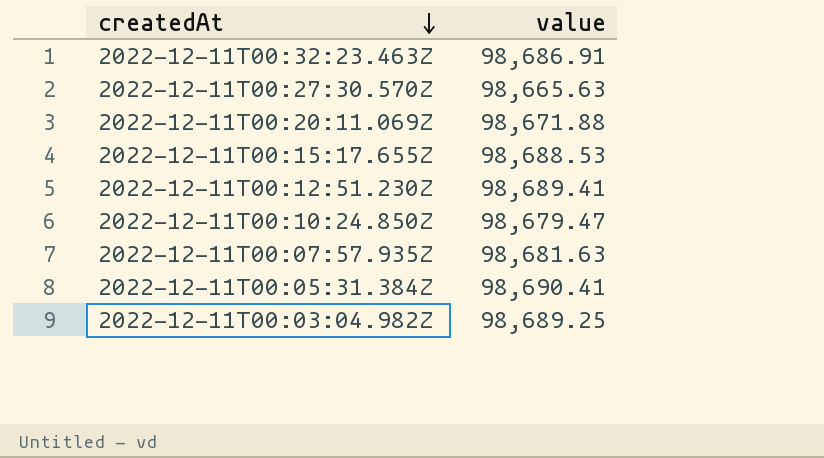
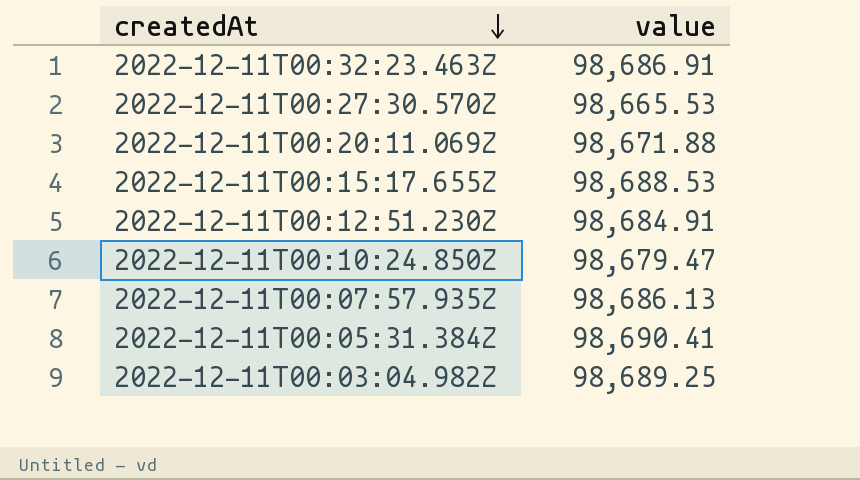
2022-12-11T00:27:30.570Z | value: 98,665.63 -> 98,665.53
2022-12-11T00:12:51.230Z | value: 98,689.41 -> 98,684.91
2022-12-11T00:07:57.935Z | value: 98,681.63 -> 98,686.13

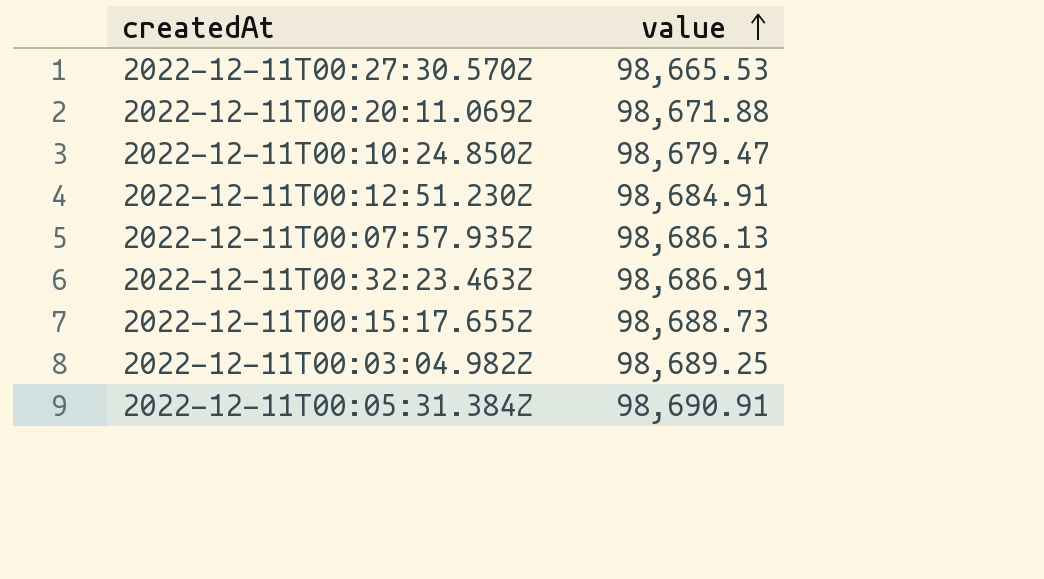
row order: createdAt descending -> value ascending
2022-12-11T00:15:17.655Z | value: 98,688.53 -> 98,688.73
2022-12-11T00:05:31.384Z | value: 98,690.41 -> 98,690.91

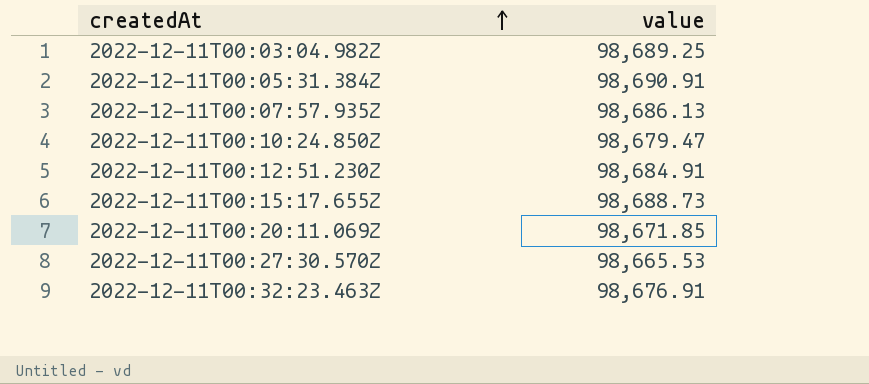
row order: value ascending -> createdAt ascending
2022-12-11T00:20:11.069Z | value: 98,671.88 -> 98,671.85
2022-12-11T00:32:23.463Z | value: 98,686.91 -> 98,676.91

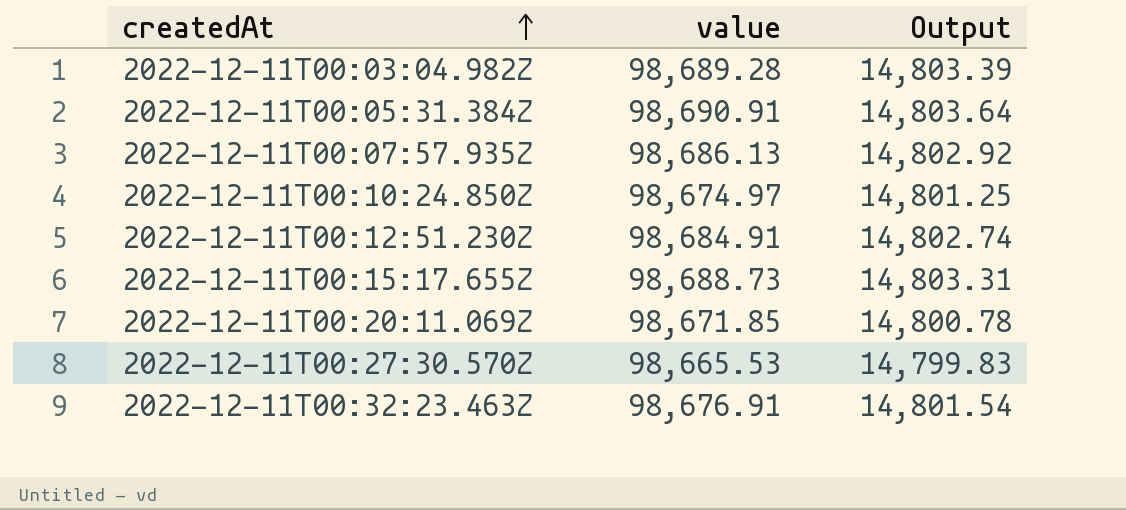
column Output | formula: none -> [value] * 0.15
2022-12-11T00:03:04.982Z | value: 98,689.25 -> 98,689.28
2022-12-11T00:10:24.850Z | value: 98,679.47 -> 98,674.97

